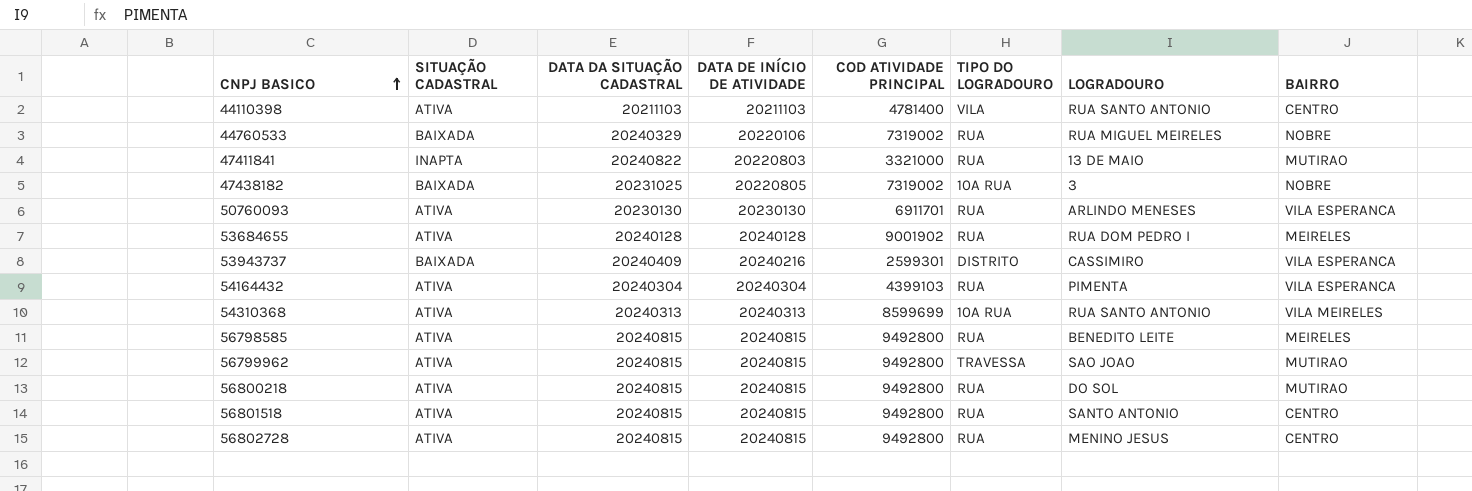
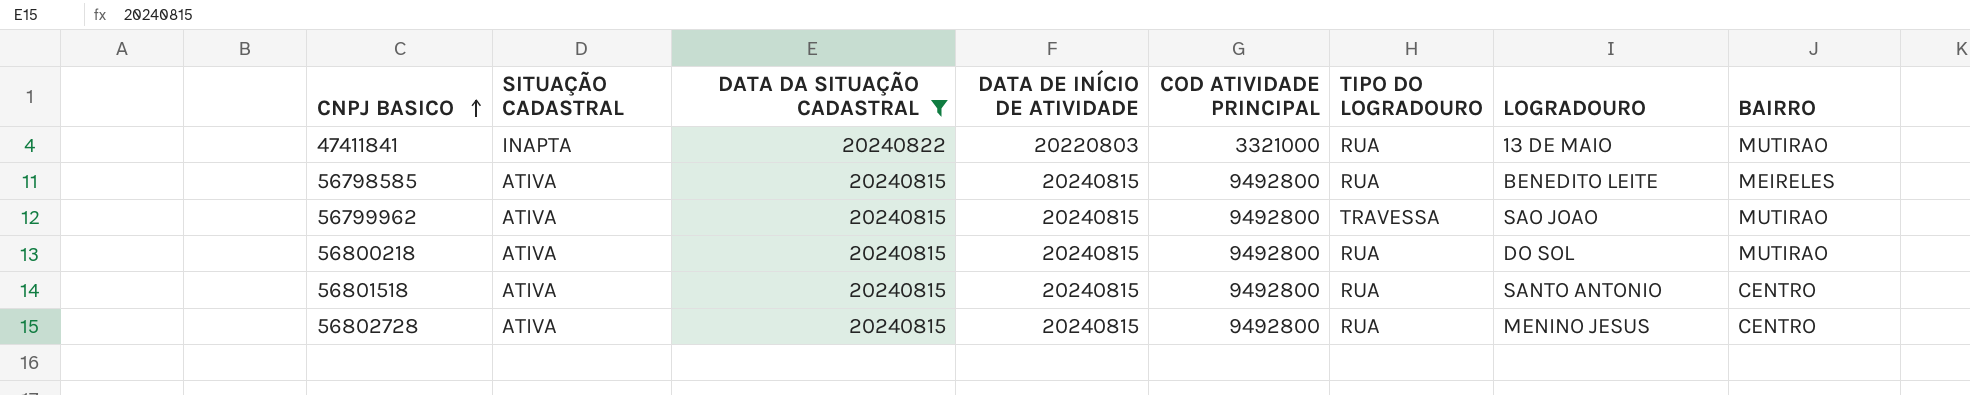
filter: none -> DATA DA SITUAÇÃO CADASTRAL >= 20240815

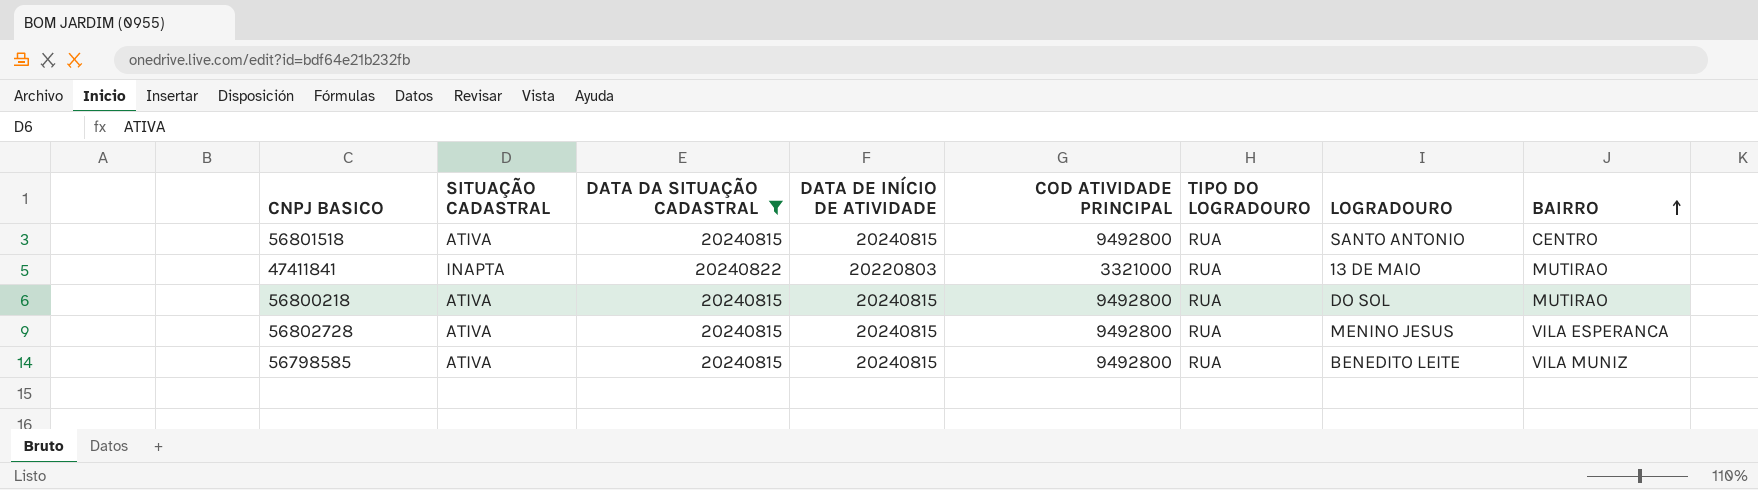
row order: CNPJ BASICO ascending -> BAIRRO ascending
row 56799962: ATIVA | 20240815 | 20240815 | 9492800 | TRAVESSA | SAO JOAO | MUTIRAO -> none
56802728 | BAIRRO: CENTRO -> VILA ESPERANCA
56798585 | BAIRRO: MEIRELES -> VILA MUNIZ

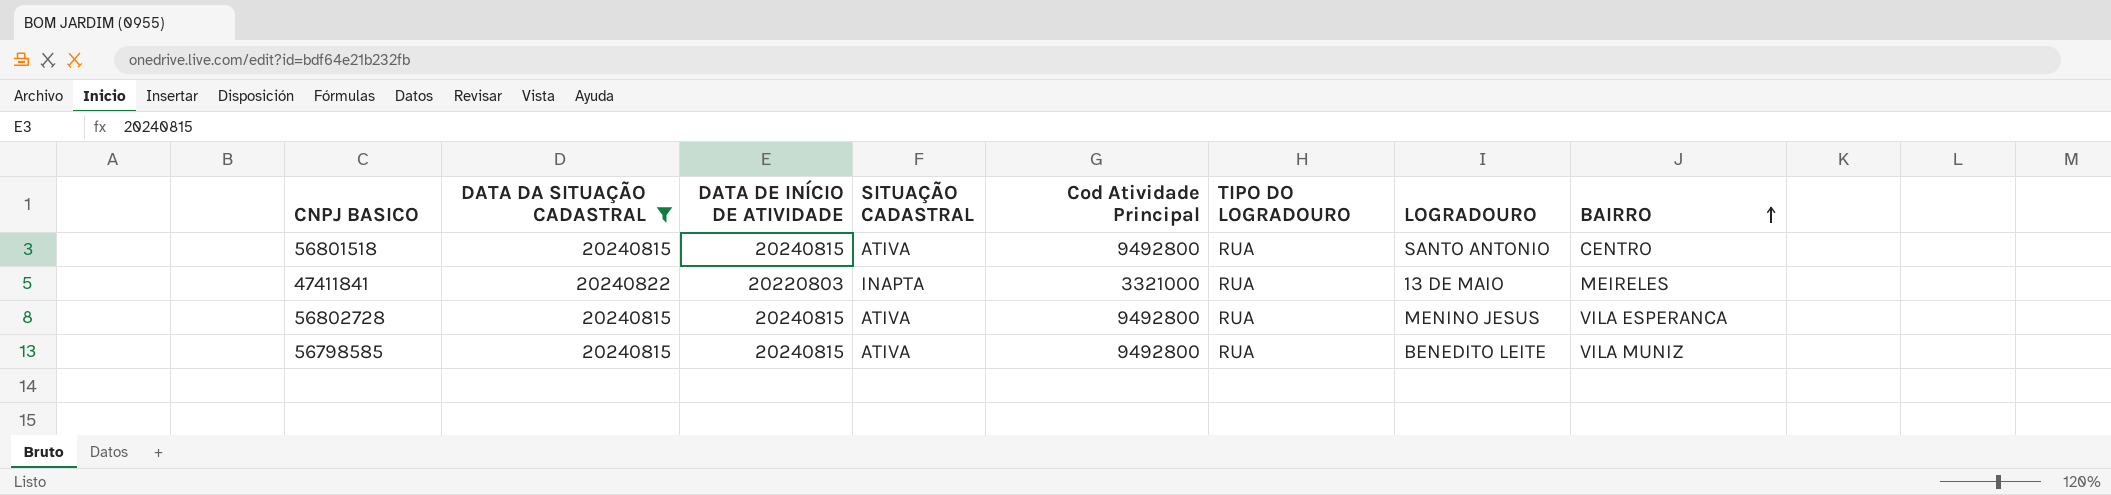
column SITUAÇÃO CADASTRAL | position: 2 -> 4
column name: COD ATIVIDADE PRINCIPAL -> Cod Atividade Principal
row 56800218: ATIVA | 20240815 | 20240815 | 9492800 | RUA | DO SOL | MUTIRAO -> none
47411841 | BAIRRO: MUTIRAO -> MEIRELES

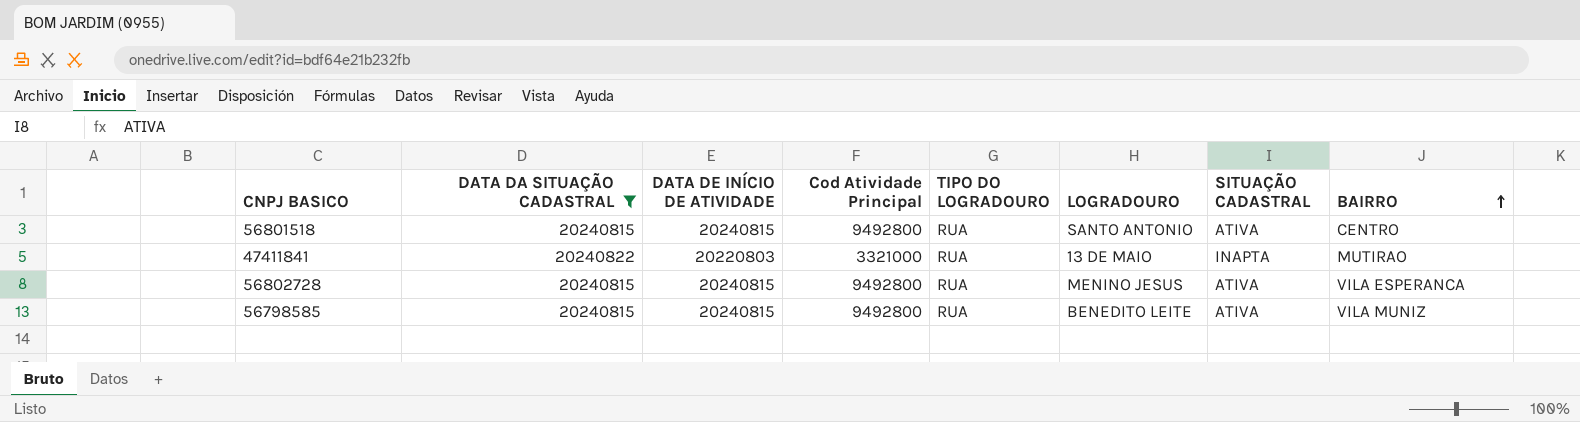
column SITUAÇÃO CADASTRAL | position: 4 -> 7
47411841 | BAIRRO: MEIRELES -> MUTIRAO

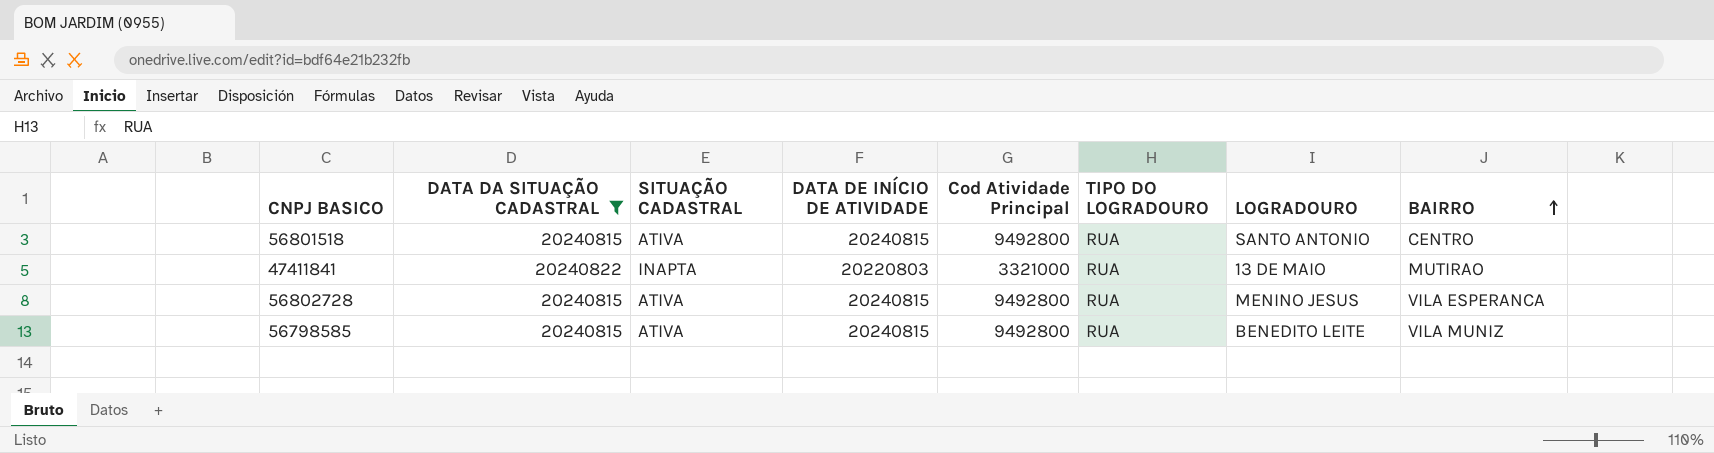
column SITUAÇÃO CADASTRAL | position: 7 -> 3

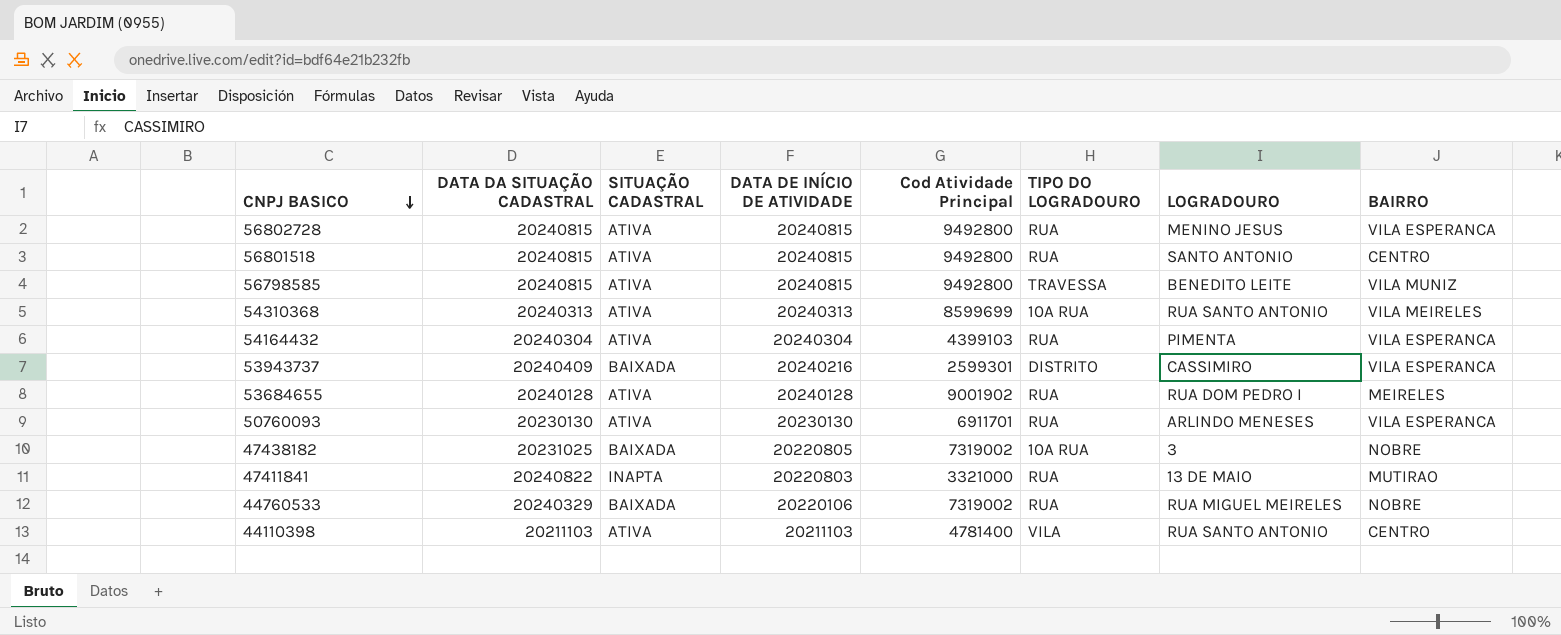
filter: DATA DA SITUAÇÃO CADASTRAL >= 20240815 -> none
row order: BAIRRO ascending -> CNPJ BASICO descending
56798585 | TIPO DO LOGRADOURO: RUA -> TRAVESSA

